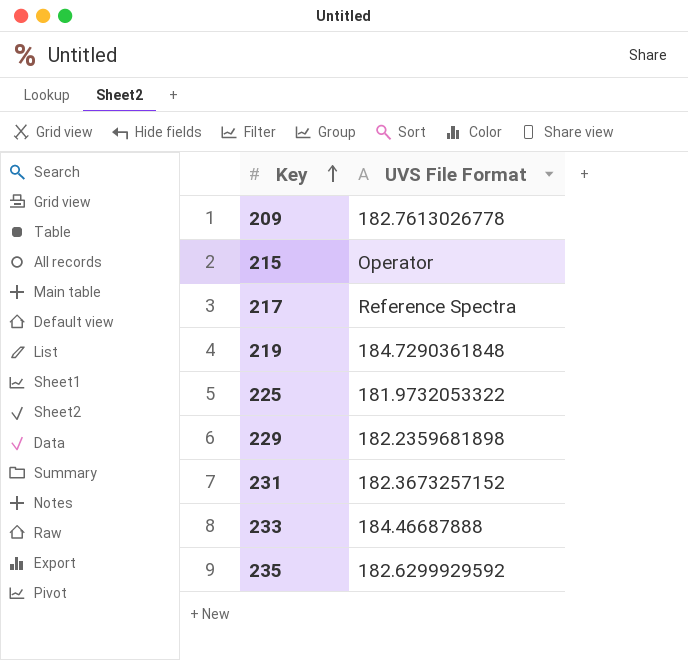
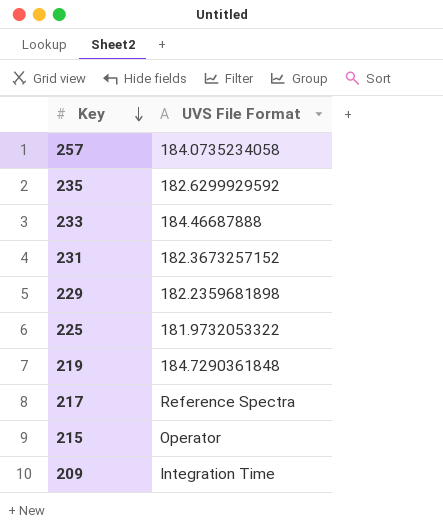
row order: Key ascending -> Key descending
row 257: none -> 184.0735234058
209 | UVS File Format: 182.7613026778 -> Integration Time

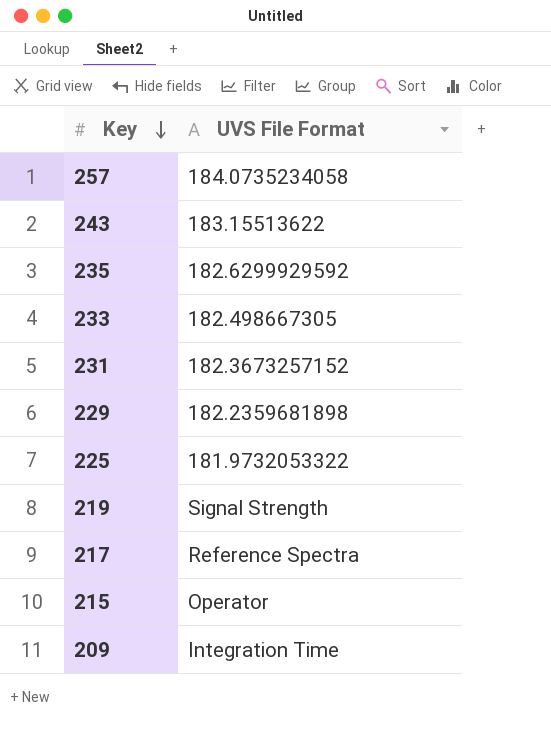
row 243: none -> 183.15513622
233 | UVS File Format: 184.46687888 -> 182.498667305
219 | UVS File Format: 184.7290361848 -> Signal Strength

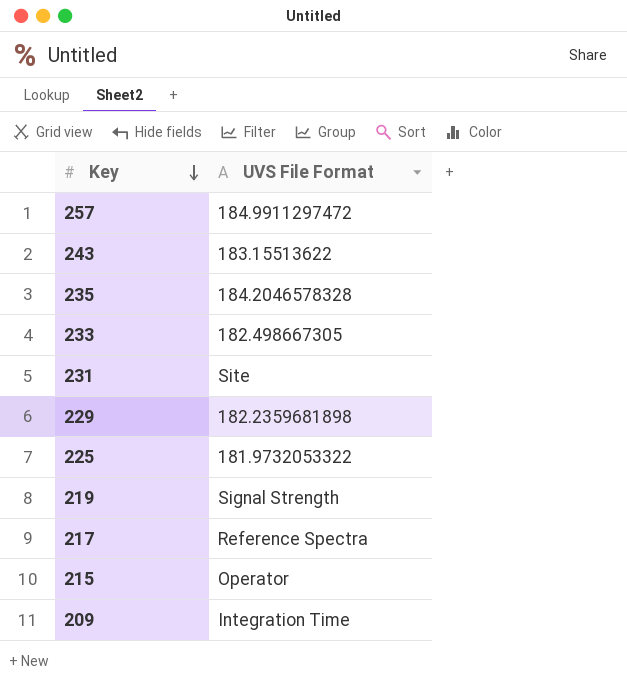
257 | UVS File Format: 184.0735234058 -> 184.9911297472
235 | UVS File Format: 182.6299929592 -> 184.2046578328
231 | UVS File Format: 182.3673257152 -> Site

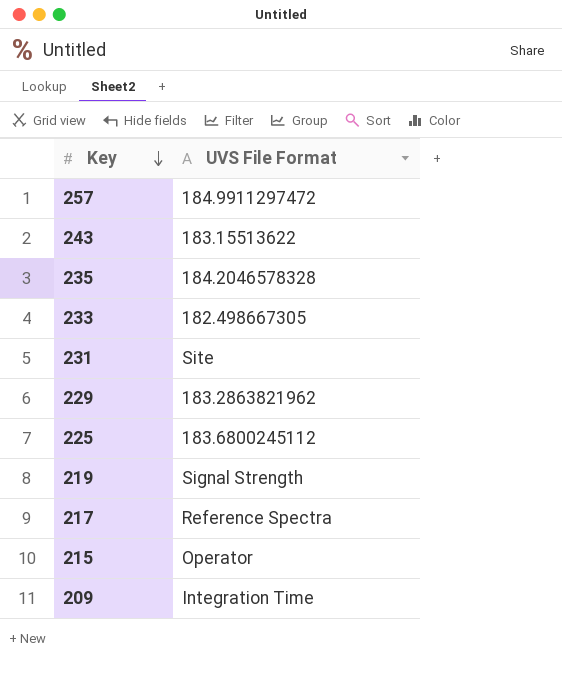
229 | UVS File Format: 182.2359681898 -> 183.2863821962
225 | UVS File Format: 181.9732053322 -> 183.6800245112

